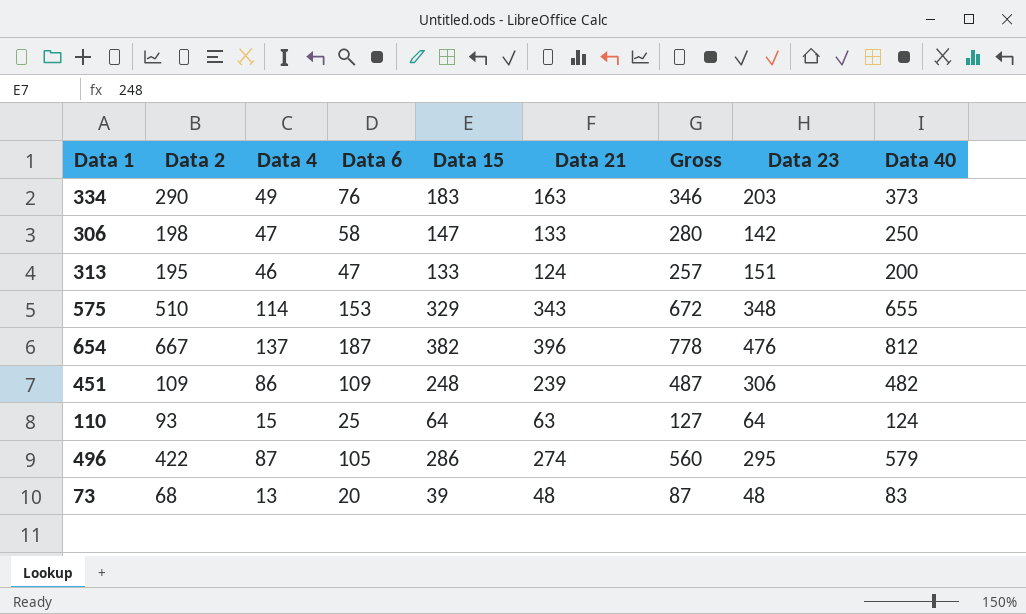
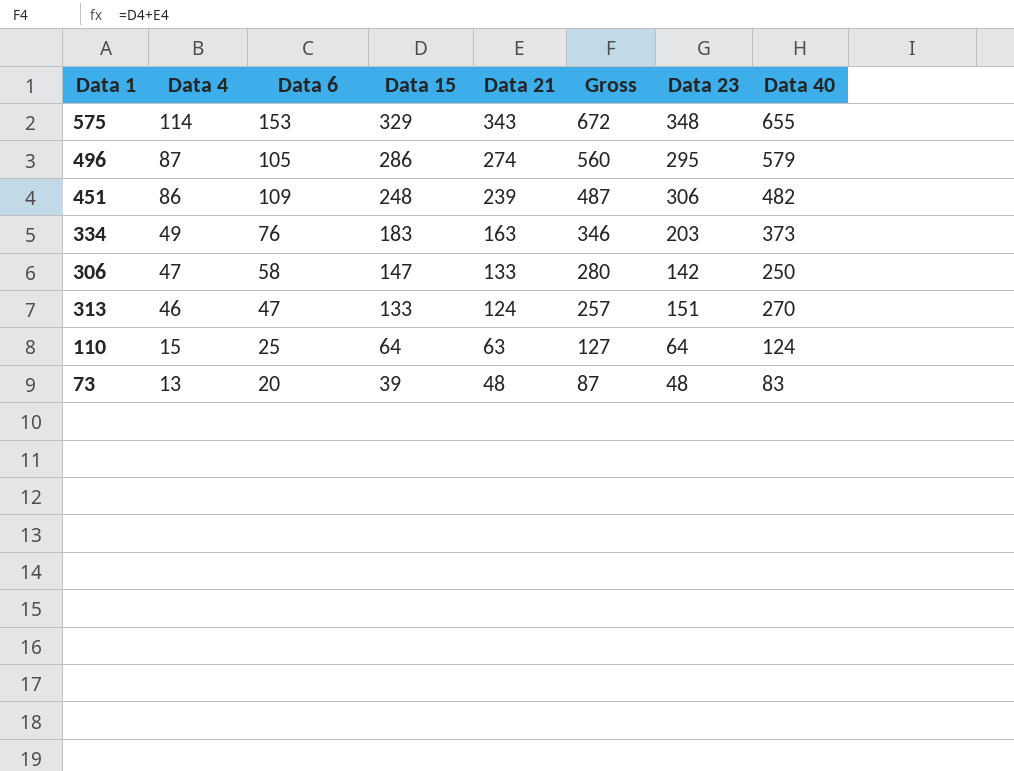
row order: none -> Data 4 descending
column Data 2 | position: 2 -> none
row 654: 667 | 137 | 187 | 382 | 396 | 778 | 476 | 812 -> none
313 | Data 40: 200 -> 270

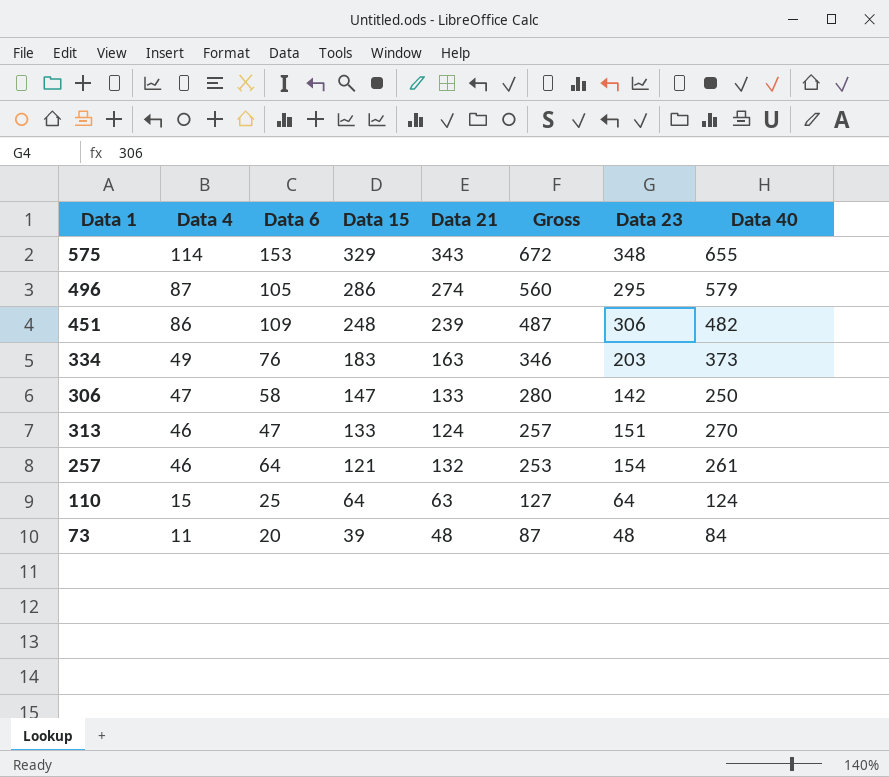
row 257: none -> 46 | 64 | 121 | 132 | 253 | 154 | 261
73 | Data 4: 13 -> 11
73 | Data 40: 83 -> 84

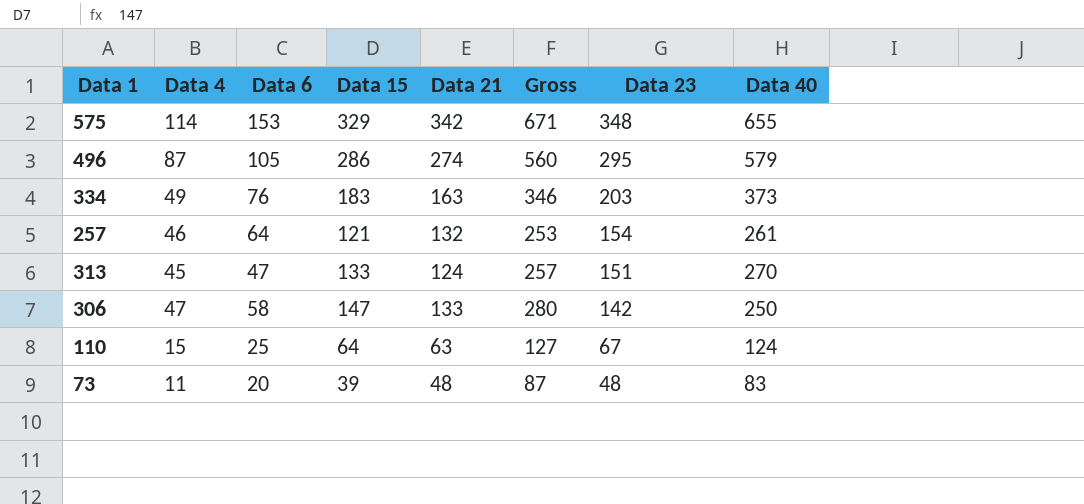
row order: Data 4 descending -> Data 23 descending
row 451: 86 | 109 | 248 | 239 | 487 | 306 | 482 -> none
575 | Data 21: 343 -> 342
575 | Gross: 672 -> 671
313 | Data 4: 46 -> 45
110 | Data 23: 64 -> 67
73 | Data 40: 84 -> 83

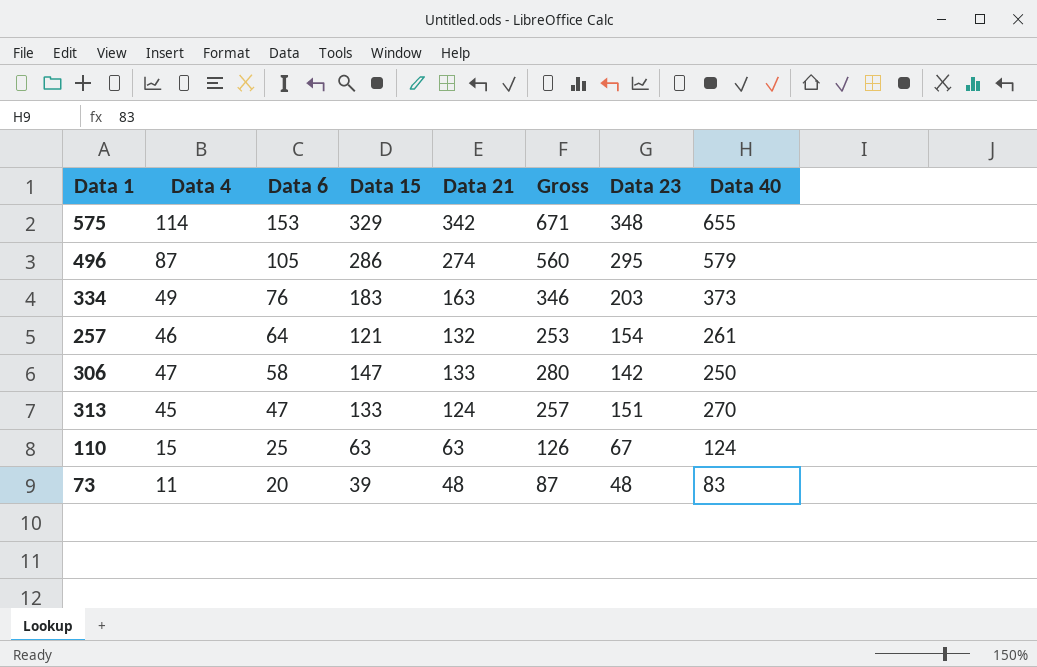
row order: Data 23 descending -> Data 6 descending
110 | Data 15: 64 -> 63
110 | Gross: 127 -> 126

